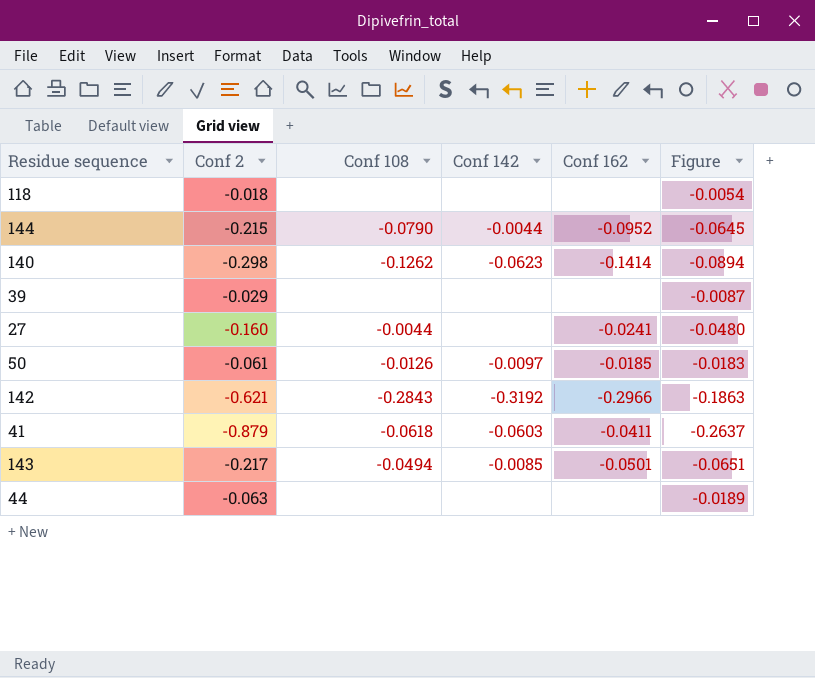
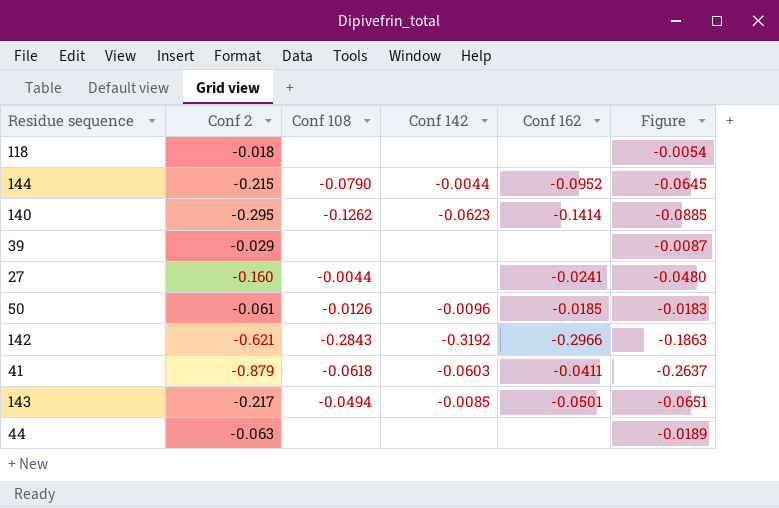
140 | Conf 2: -0.298 -> -0.295
140 | Figure: -0.0894 -> -0.0885
50 | Conf 142: -0.0097 -> -0.0096

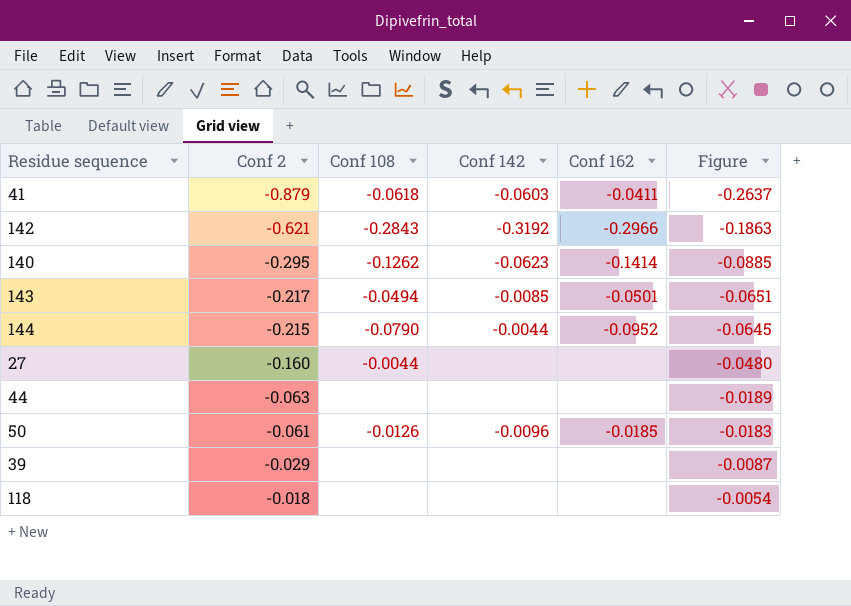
row order: none -> Conf 2 ascending
27 | Conf 162: -0.0241 -> none

